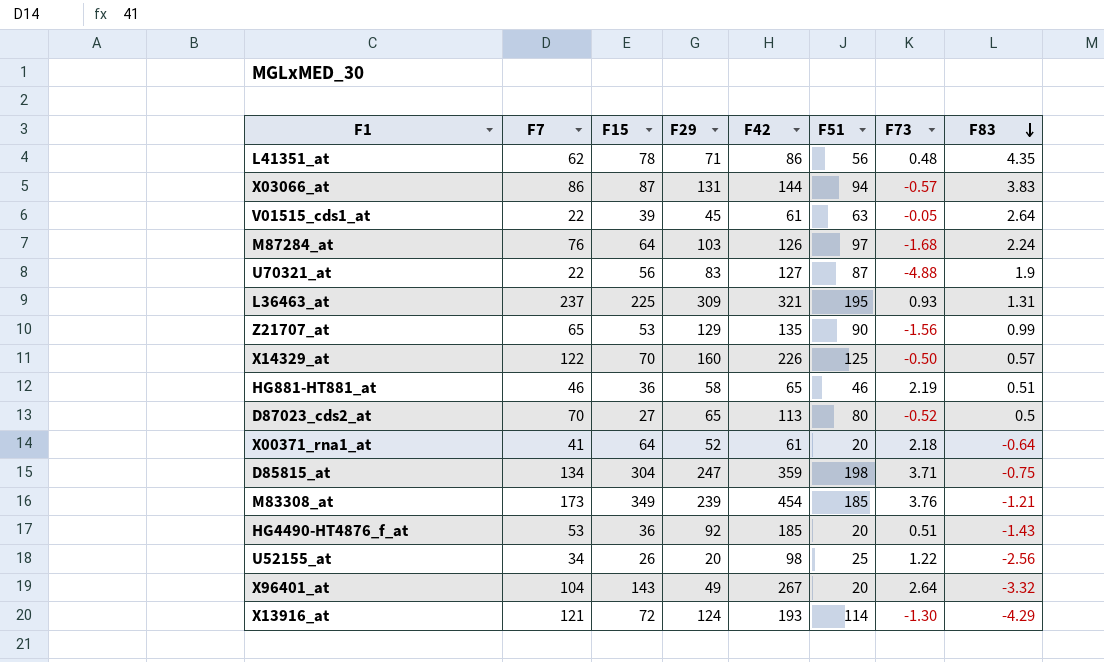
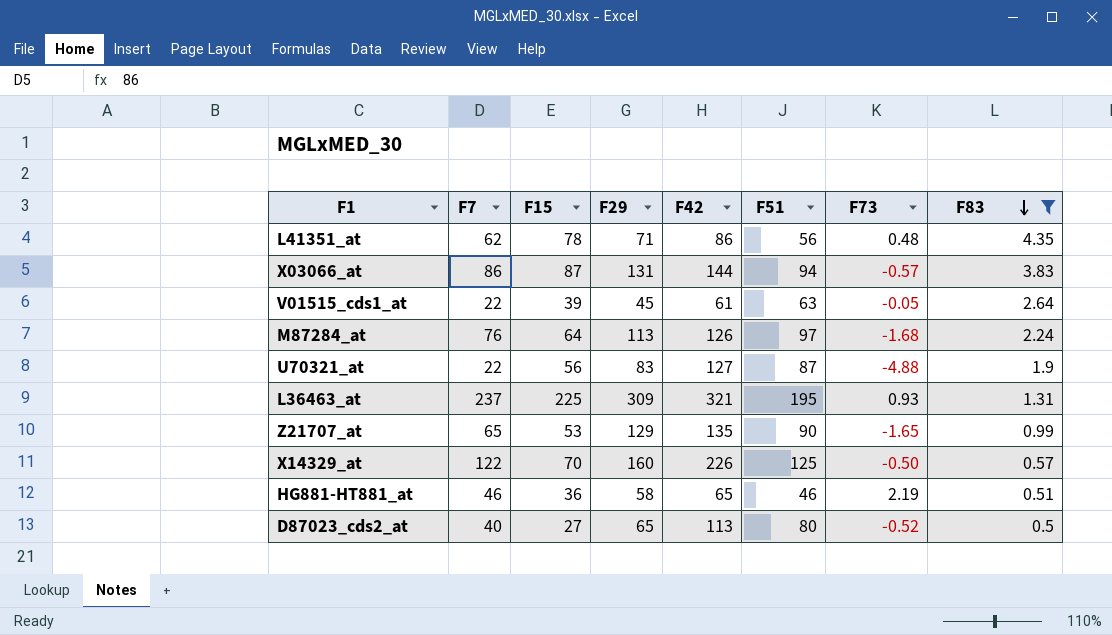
filter: none -> F83 >= 0.5
M87284_at | F29: 103 -> 113
Z21707_at | F73: -1.56 -> -1.65
D87023_cds2_at | F7: 70 -> 40

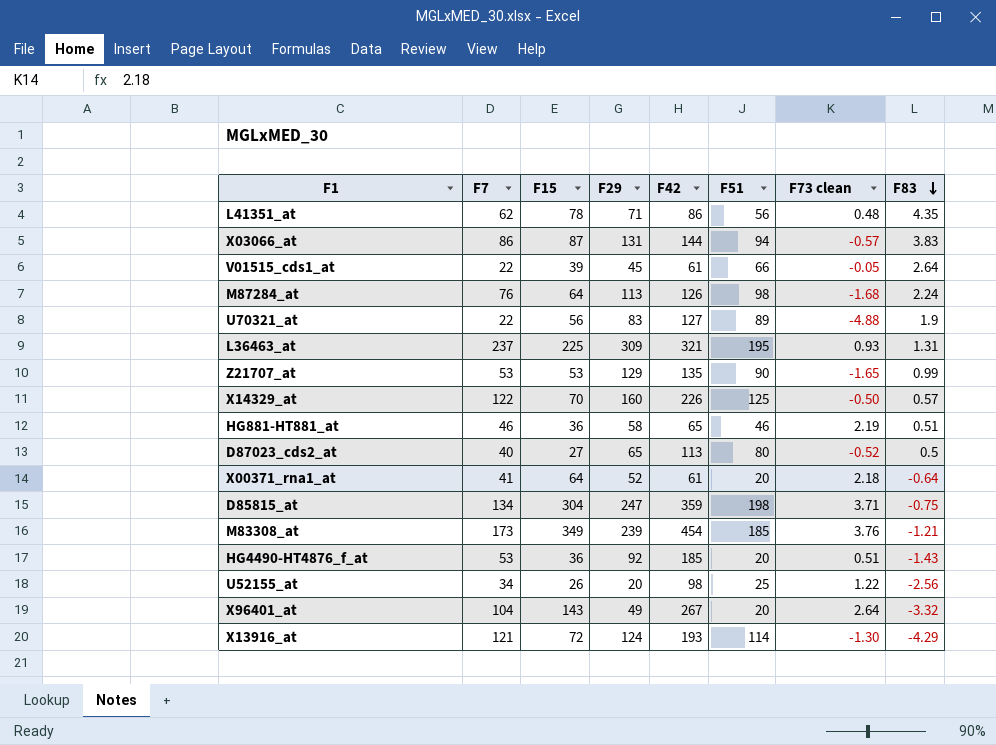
filter: F83 >= 0.5 -> none
column name: F73 -> F73 clean
V01515_cds1_at | F51: 63 -> 66
M87284_at | F51: 97 -> 98
U70321_at | F51: 87 -> 89
Z21707_at | F7: 65 -> 53

